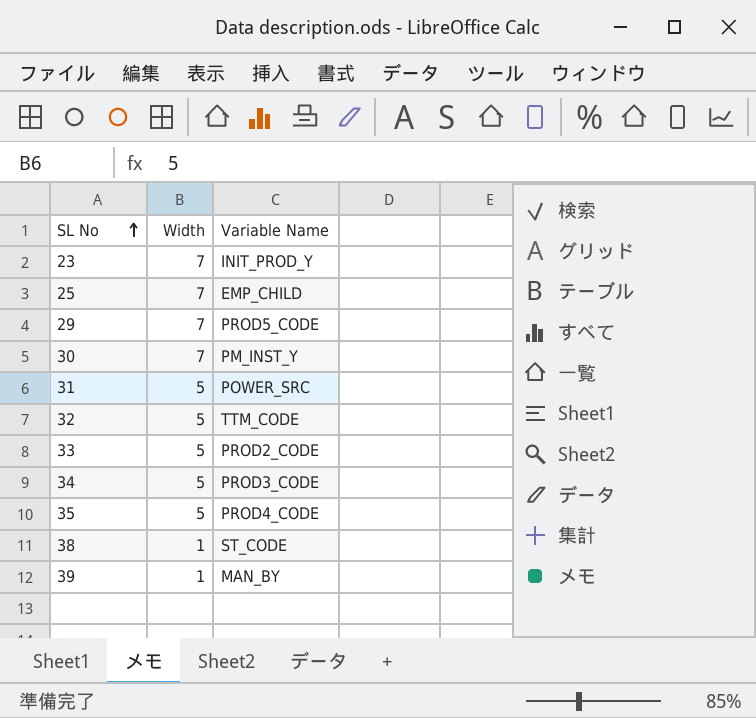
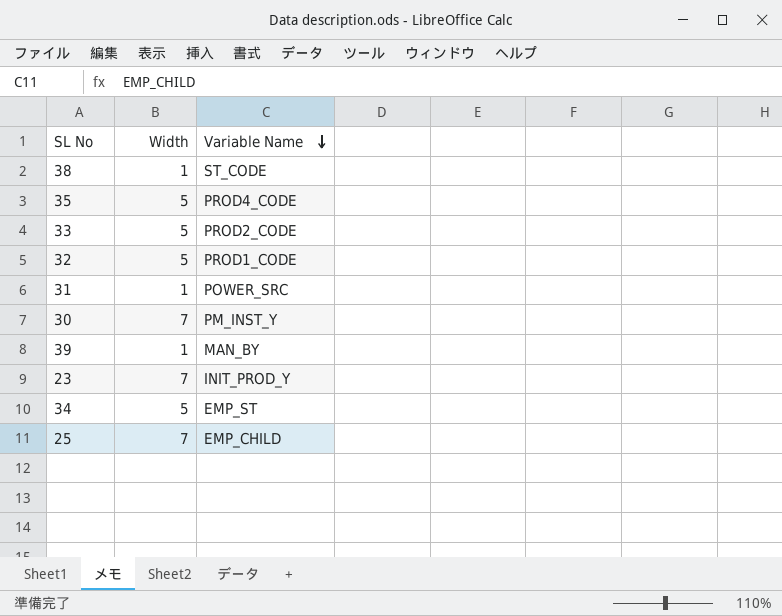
row order: SL No ascending -> Variable Name descending
row 29: 7 | PROD5_CODE -> none
32 | Variable Name: TTM_CODE -> PROD1_CODE
31 | Width: 5 -> 1
34 | Variable Name: PROD3_CODE -> EMP_ST

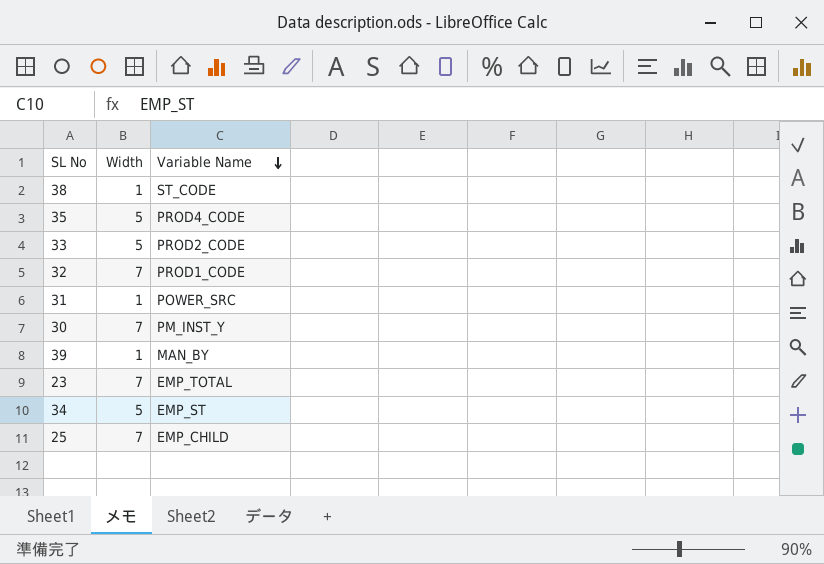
32 | Width: 5 -> 7
23 | Variable Name: INIT_PROD_Y -> EMP_TOTAL

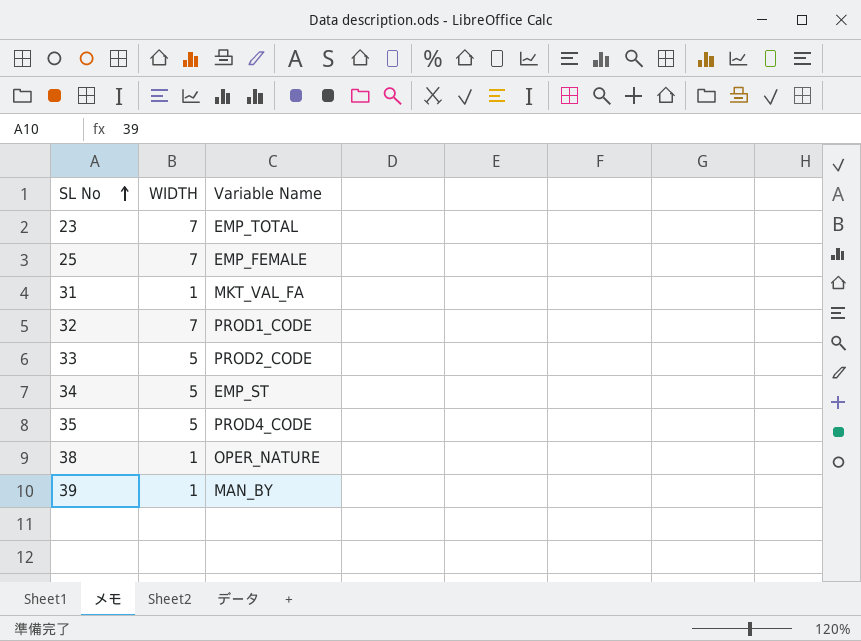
row order: Variable Name descending -> SL No ascending
column name: Width -> WIDTH
row 30: 7 | PM_INST_Y -> none
25 | Variable Name: EMP_CHILD -> EMP_FEMALE
31 | Variable Name: POWER_SRC -> MKT_VAL_FA
38 | Variable Name: ST_CODE -> OPER_NATURE

